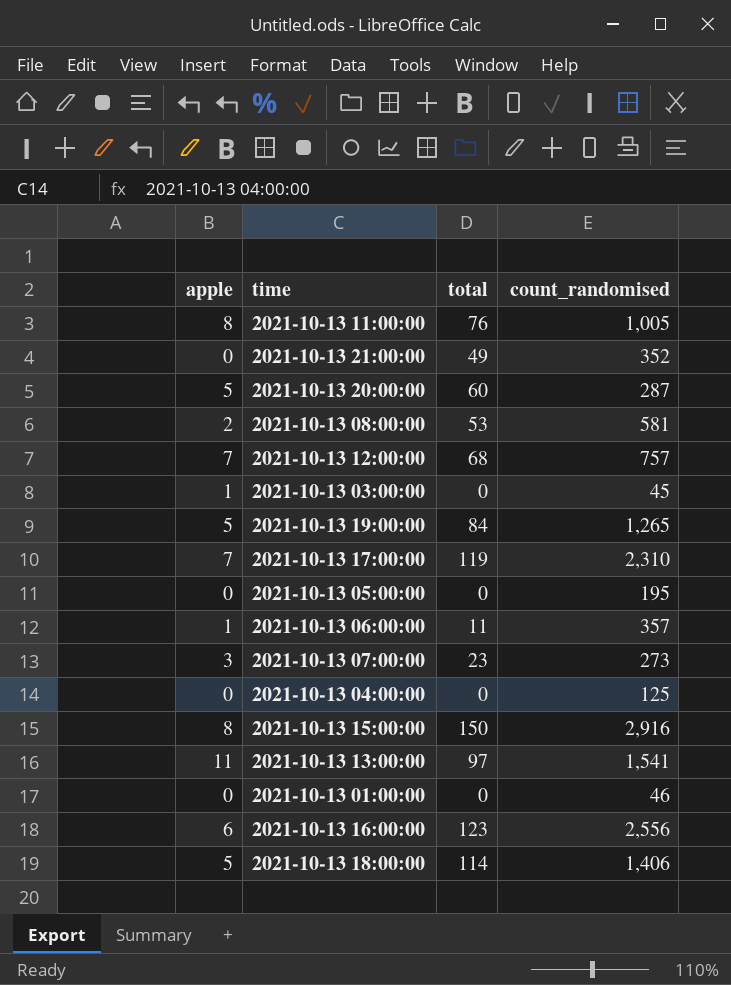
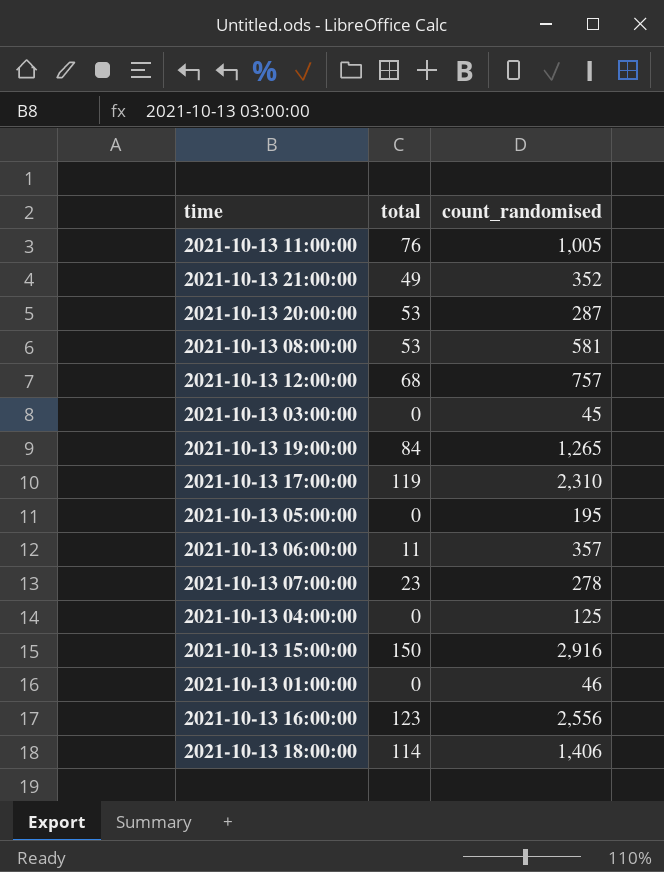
column apple | position: 1 -> none
row 2021-10-13 13:00:00: 11 | 97 | 1,541 -> none
2021-10-13 20:00:00 | total: 60 -> 53
2021-10-13 07:00:00 | count_randomised: 273 -> 278

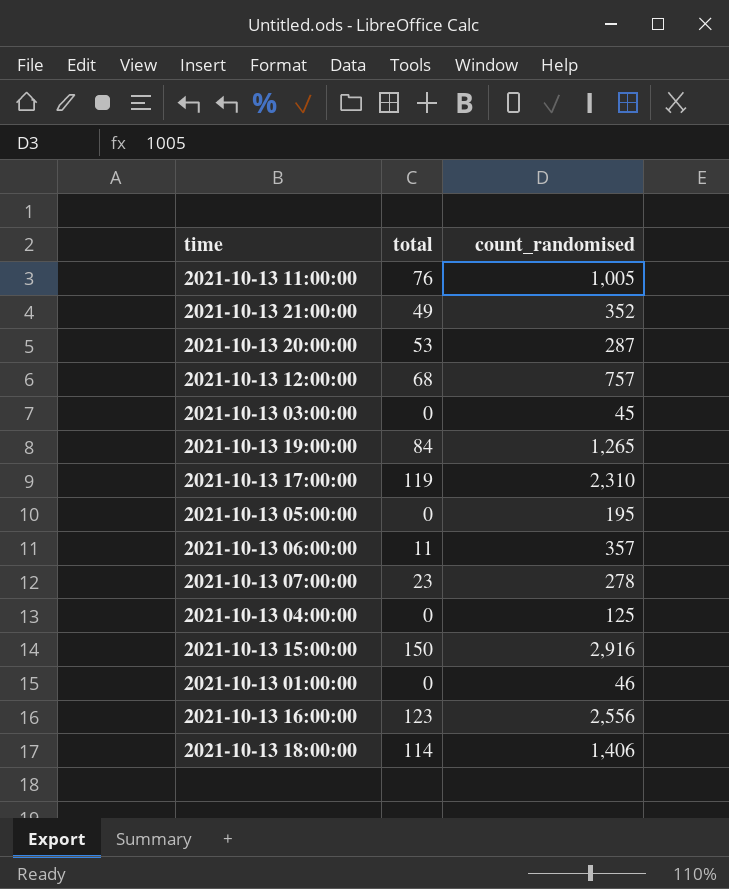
row 2021-10-13 08:00:00: 53 | 581 -> none

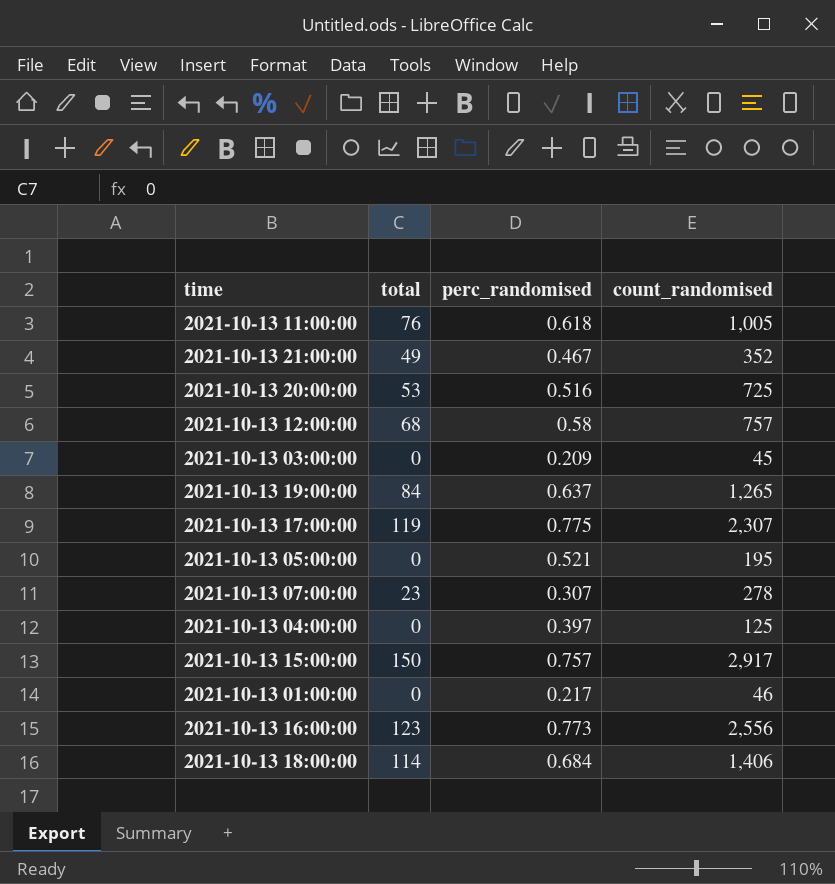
column perc_randomised | position: none -> 3
row 2021-10-13 06:00:00: 11 | 357 -> none
2021-10-13 20:00:00 | count_randomised: 287 -> 725
2021-10-13 17:00:00 | count_randomised: 2,310 -> 2,307
2021-10-13 15:00:00 | count_randomised: 2,916 -> 2,917

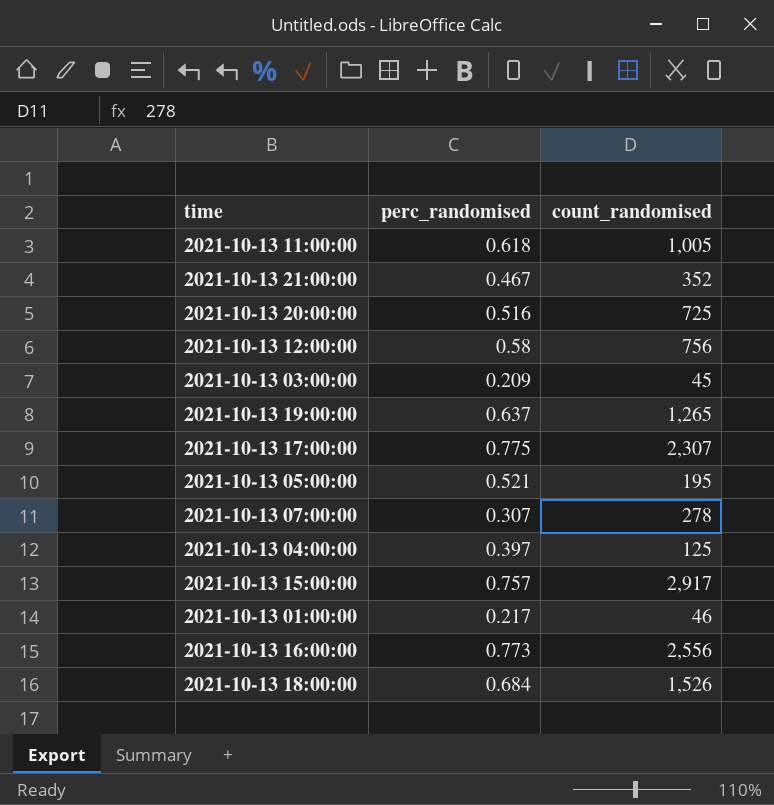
column total | position: 2 -> none
2021-10-13 12:00:00 | count_randomised: 757 -> 756
2021-10-13 18:00:00 | count_randomised: 1,406 -> 1,526

